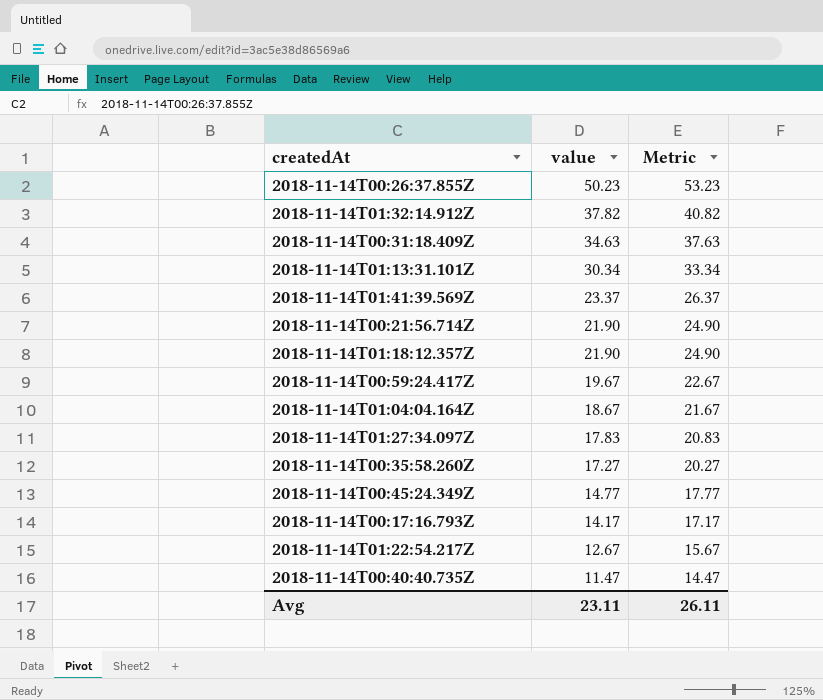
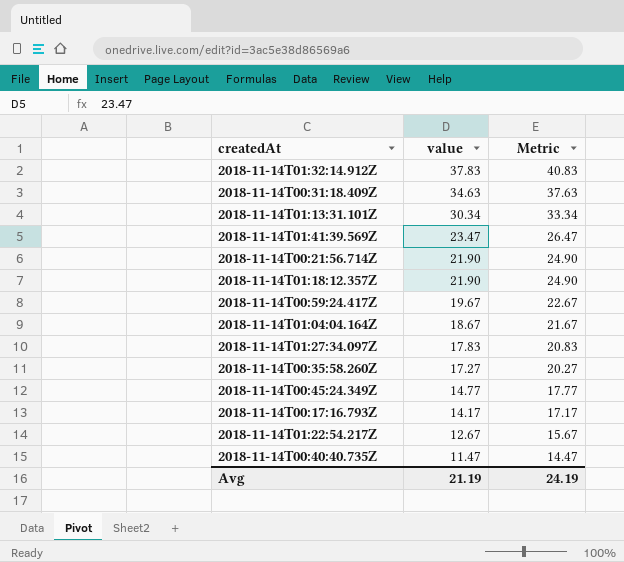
row 2018-11-14T00:26:37.855Z: 50.23 | 53.23 -> none
2018-11-14T01:32:14.912Z | value: 37.82 -> 37.83
2018-11-14T01:32:14.912Z | Metric: 40.82 -> 40.83
2018-11-14T01:41:39.569Z | value: 23.37 -> 23.47
2018-11-14T01:41:39.569Z | Metric: 26.37 -> 26.47
Avg | value: 23.11 -> 21.19
Avg | Metric: 26.11 -> 24.19

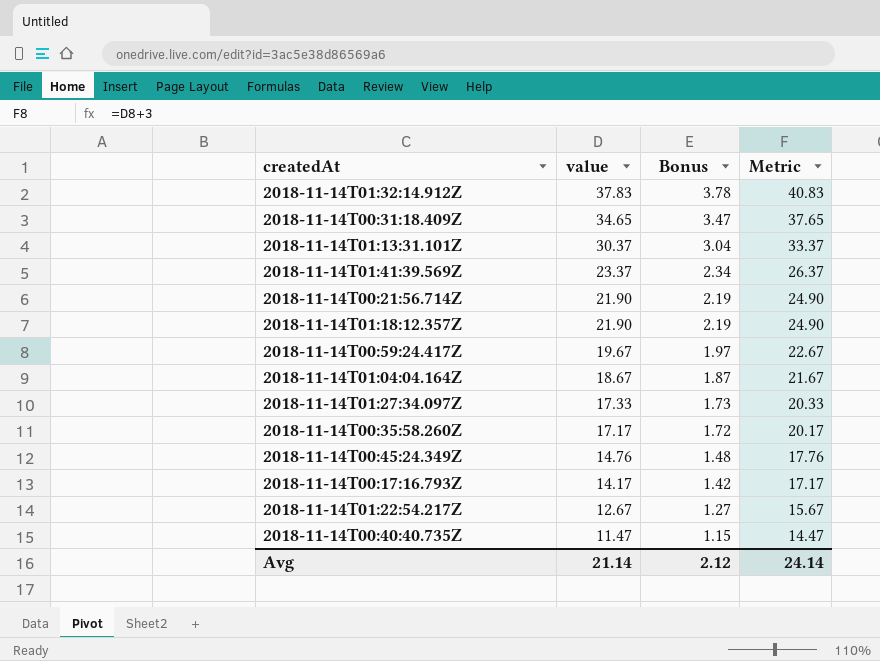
column Bonus | formula: none -> [value] * 0.1
2018-11-14T00:31:18.409Z | value: 34.63 -> 34.65
2018-11-14T00:31:18.409Z | Metric: 37.63 -> 37.65
2018-11-14T01:13:31.101Z | value: 30.34 -> 30.37
2018-11-14T01:13:31.101Z | Metric: 33.34 -> 33.37
2018-11-14T01:41:39.569Z | value: 23.47 -> 23.37
2018-11-14T01:41:39.569Z | Metric: 26.47 -> 26.37
2018-11-14T01:27:34.097Z | value: 17.83 -> 17.33
2018-11-14T01:27:34.097Z | Metric: 20.83 -> 20.33
2018-11-14T00:35:58.260Z | value: 17.27 -> 17.17
2018-11-14T00:35:58.260Z | Metric: 20.27 -> 20.17
2018-11-14T00:45:24.349Z | value: 14.77 -> 14.76
2018-11-14T00:45:24.349Z | Metric: 17.77 -> 17.76
Avg | value: 21.19 -> 21.14
Avg | Metric: 24.19 -> 24.14

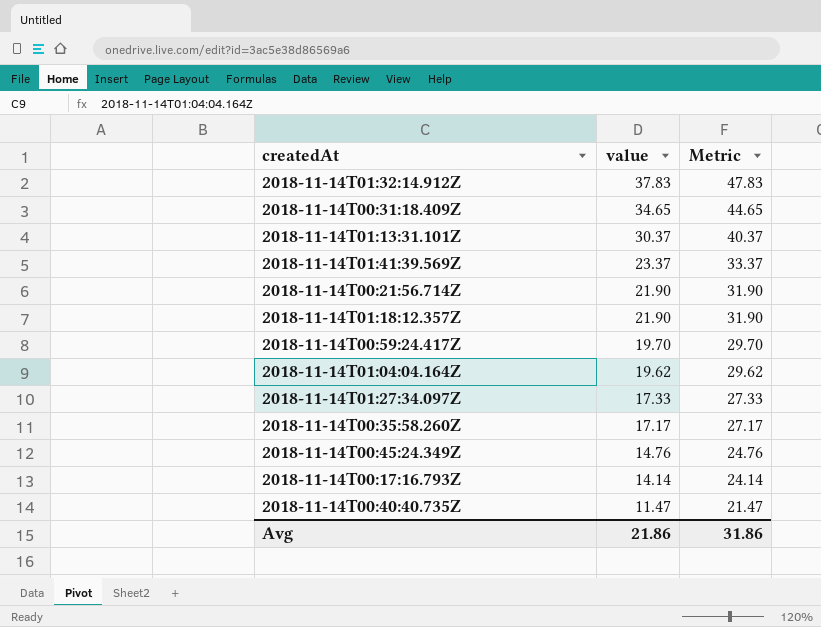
column Bonus | formula: [value] * 0.1 -> none
column Metric | formula: [value] + 3 -> [value] + 10
row 2018-11-14T01:22:54.217Z: 12.67 | 1.27 | 15.67 -> none
2018-11-14T00:59:24.417Z | value: 19.67 -> 19.70
2018-11-14T01:04:04.164Z | value: 18.67 -> 19.62
2018-11-14T00:17:16.793Z | value: 14.17 -> 14.14
Avg | value: 21.14 -> 21.86
Avg | Metric: 24.14 -> 31.86

